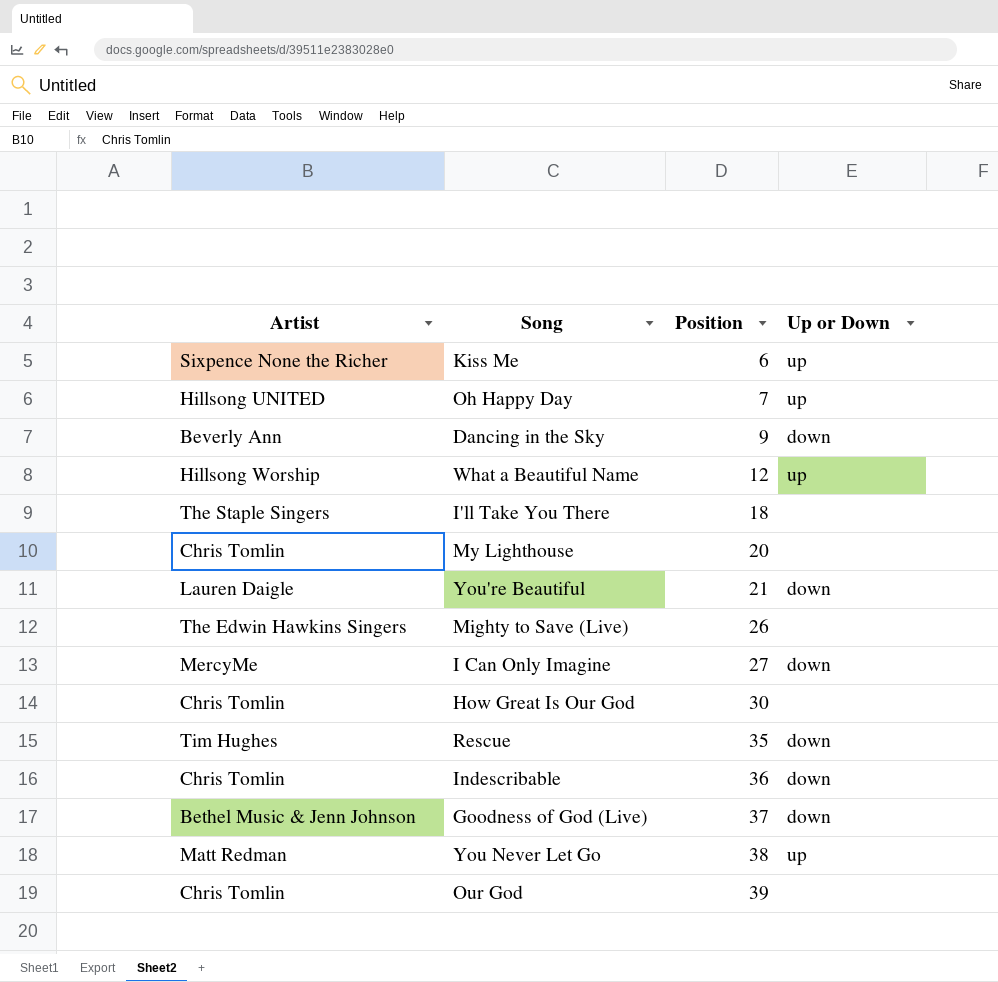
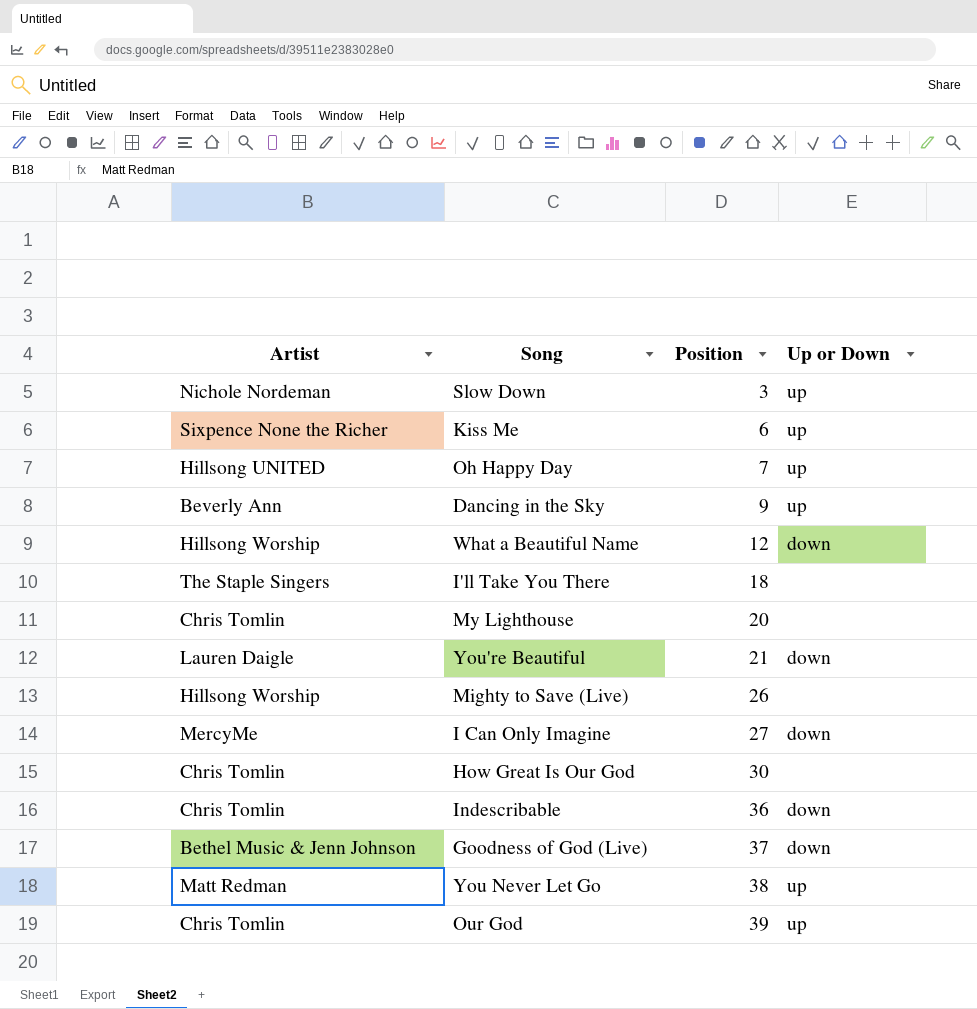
row Rescue: Tim Hughes | 35 | down -> none
row Slow Down: none -> Nichole Nordeman | 3 | up
Dancing in the Sky | Up or Down: down -> up
What a Beautiful Name | Up or Down: up -> down
Mighty to Save (Live) | Artist: The Edwin Hawkins Singers -> Hillsong Worship
Our God | Up or Down: none -> up

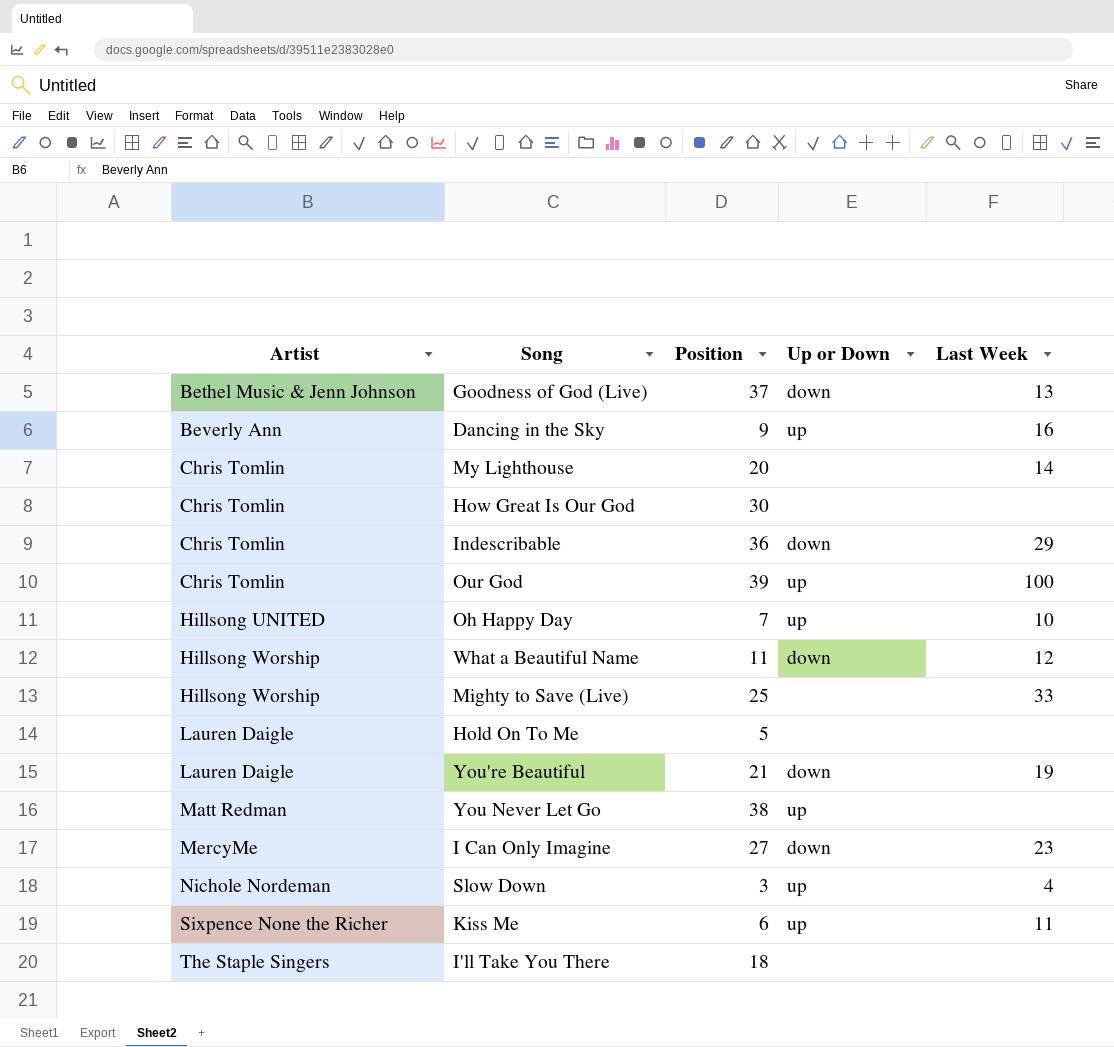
row order: Position ascending -> Artist ascending
column Last Week | position: none -> 5
What a Beautiful Name | Position: 12 -> 11
Mighty to Save (Live) | Position: 26 -> 25
row Hold On To Me: none -> Lauren Daigle | 5 | none | none

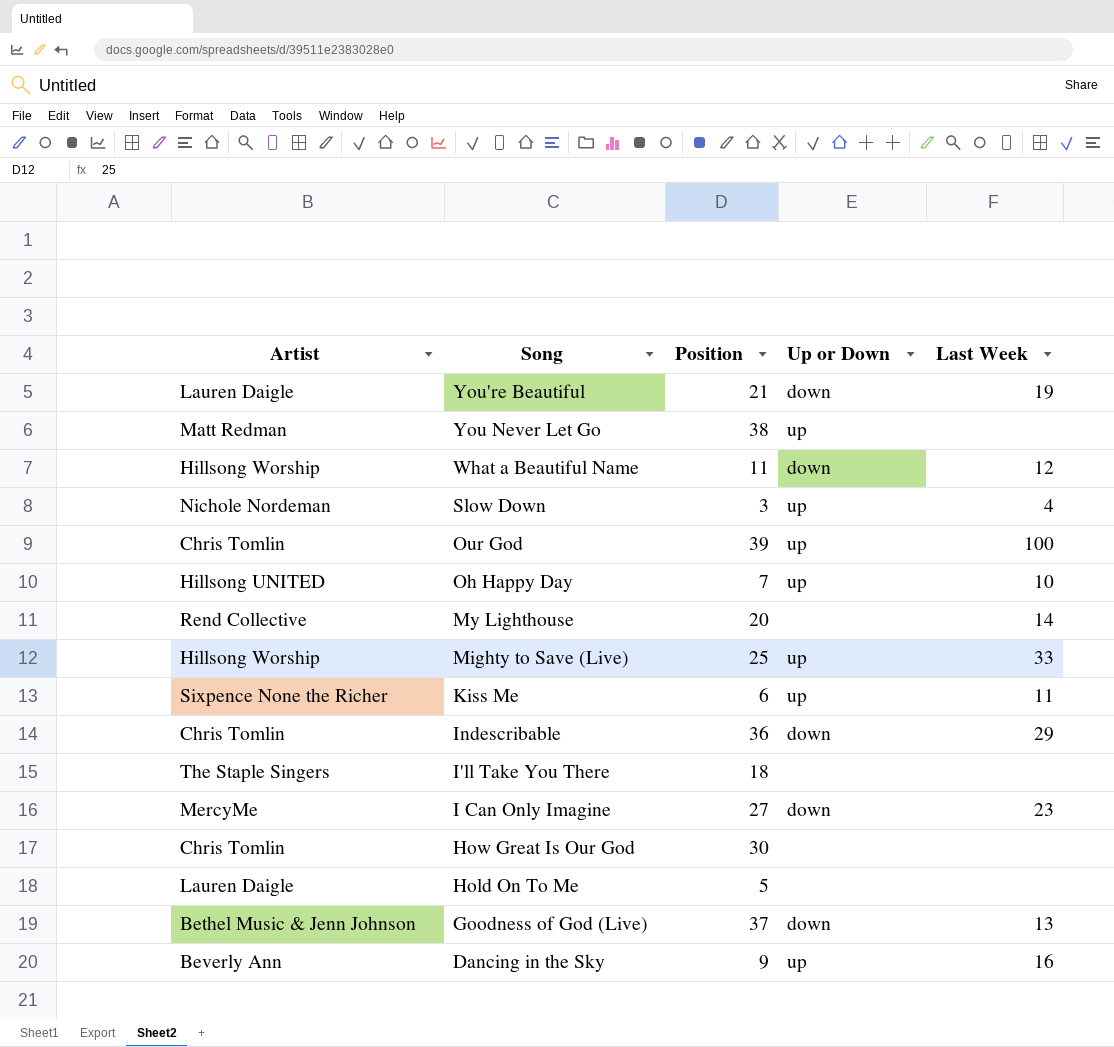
row order: Artist ascending -> Song descending
My Lighthouse | Artist: Chris Tomlin -> Rend Collective
Mighty to Save (Live) | Up or Down: none -> up

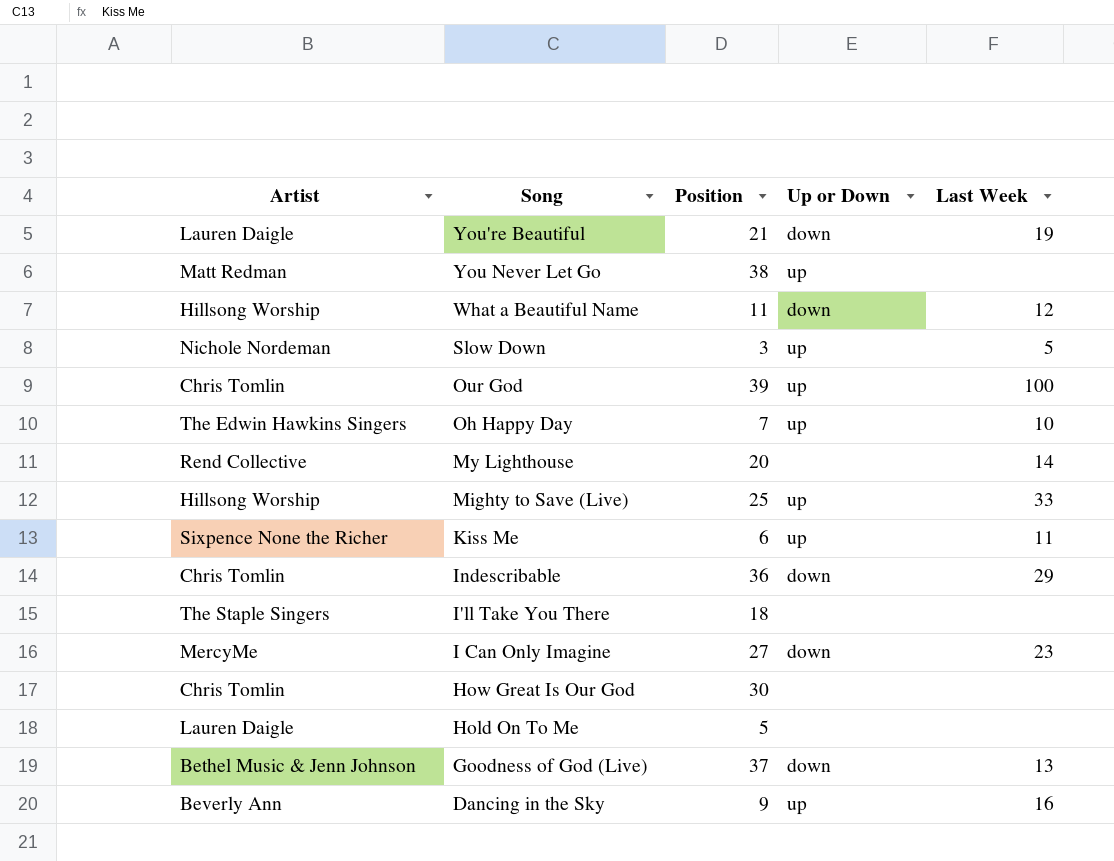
Slow Down | Last Week: 4 -> 5
Oh Happy Day | Artist: Hillsong UNITED -> The Edwin Hawkins Singers

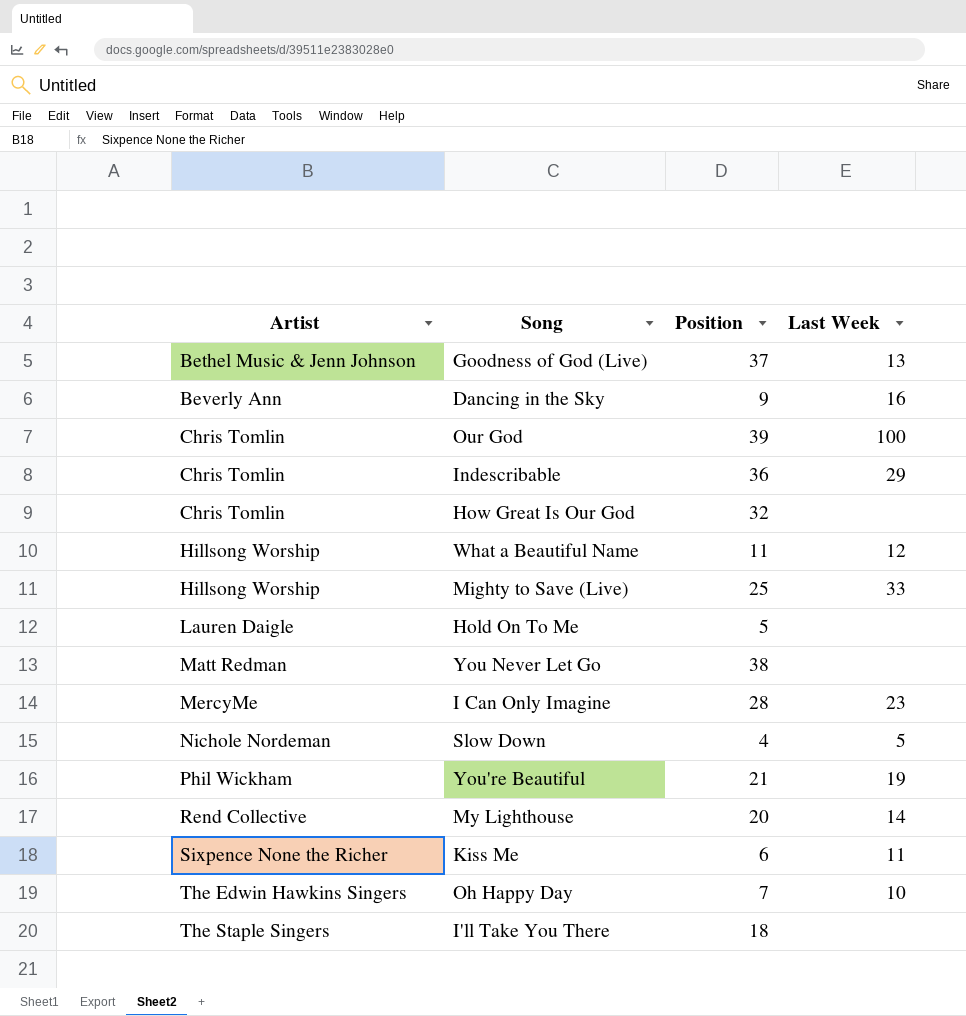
row order: Song descending -> Artist ascending
column Up or Down | position: 4 -> none
How Great Is Our God | Position: 30 -> 32
I Can Only Imagine | Position: 27 -> 28
Slow Down | Position: 3 -> 4
You're Beautiful | Artist: Lauren Daigle -> Phil Wickham

